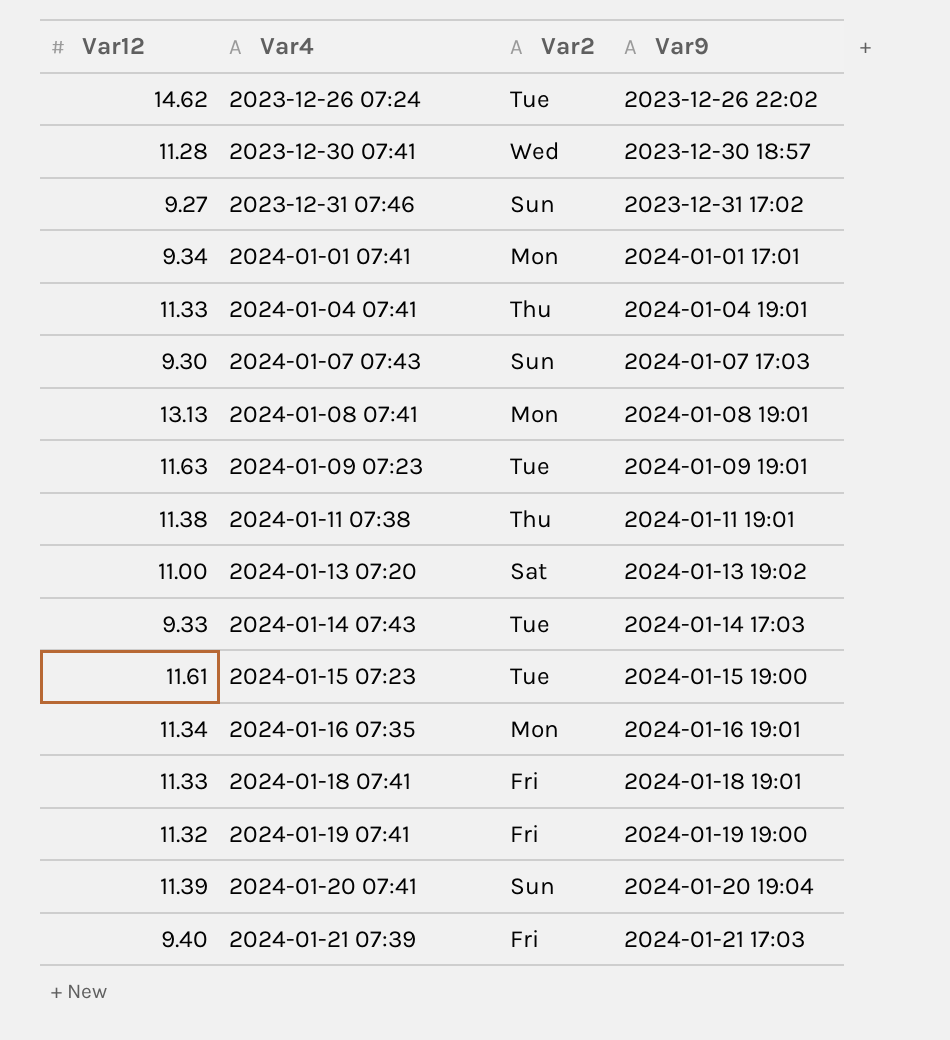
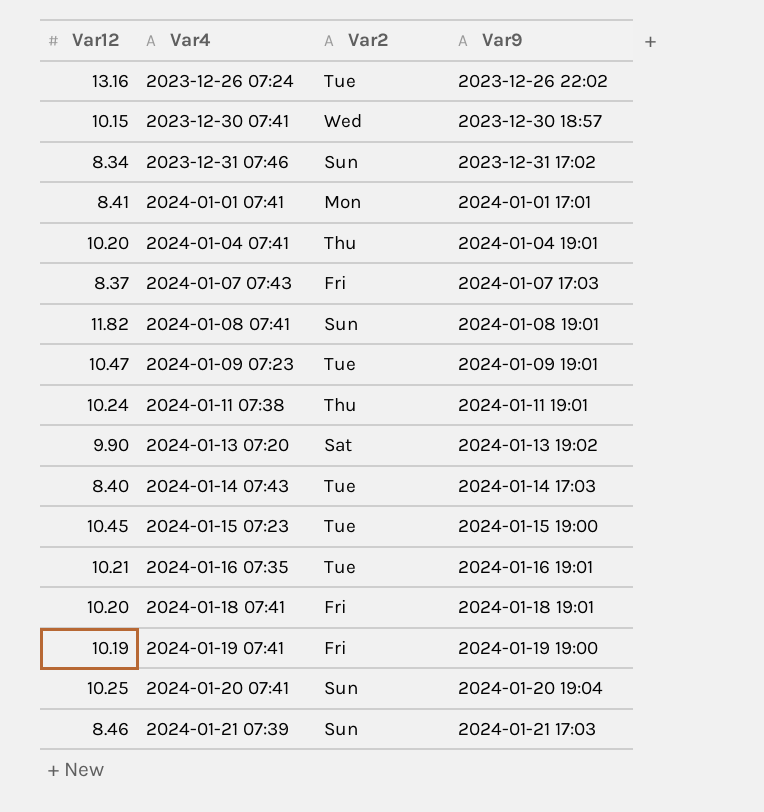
2023-12-26 07:24 | Var12: 14.62 -> 13.16
2023-12-30 07:41 | Var12: 11.28 -> 10.15
2023-12-31 07:46 | Var12: 9.27 -> 8.34
2024-01-01 07:41 | Var12: 9.34 -> 8.41
2024-01-04 07:41 | Var12: 11.33 -> 10.20
2024-01-07 07:43 | Var12: 9.30 -> 8.37
2024-01-07 07:43 | Var2: Sun -> Fri
2024-01-08 07:41 | Var12: 13.13 -> 11.82
2024-01-08 07:41 | Var2: Mon -> Sun
2024-01-09 07:23 | Var12: 11.63 -> 10.47
2024-01-11 07:38 | Var12: 11.38 -> 10.24
2024-01-13 07:20 | Var12: 11.00 -> 9.90
2024-01-14 07:43 | Var12: 9.33 -> 8.40
2024-01-15 07:23 | Var12: 11.61 -> 10.45
2024-01-16 07:35 | Var12: 11.34 -> 10.21
2024-01-16 07:35 | Var2: Mon -> Tue
2024-01-18 07:41 | Var12: 11.33 -> 10.20
2024-01-19 07:41 | Var12: 11.32 -> 10.19
2024-01-20 07:41 | Var12: 11.39 -> 10.25
2024-01-21 07:39 | Var12: 9.40 -> 8.46
2024-01-21 07:39 | Var2: Fri -> Sun

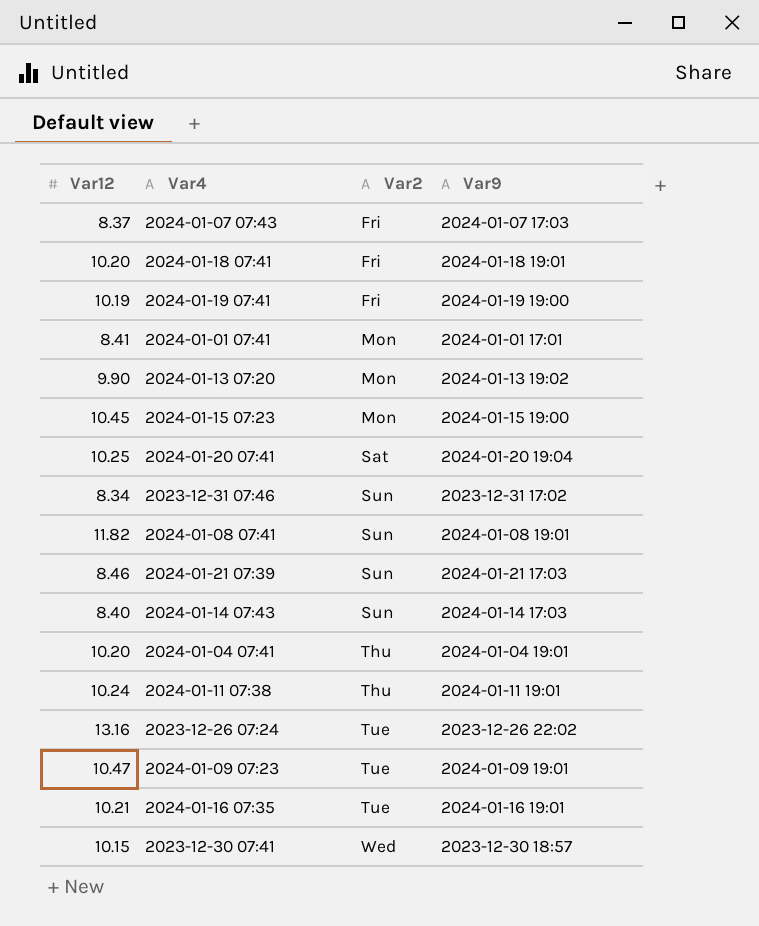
row order: Var4 ascending -> Var2 ascending
2024-01-13 07:20 | Var2: Sat -> Mon
2024-01-15 07:23 | Var2: Tue -> Mon
2024-01-20 07:41 | Var2: Sun -> Sat
2024-01-14 07:43 | Var2: Tue -> Sun

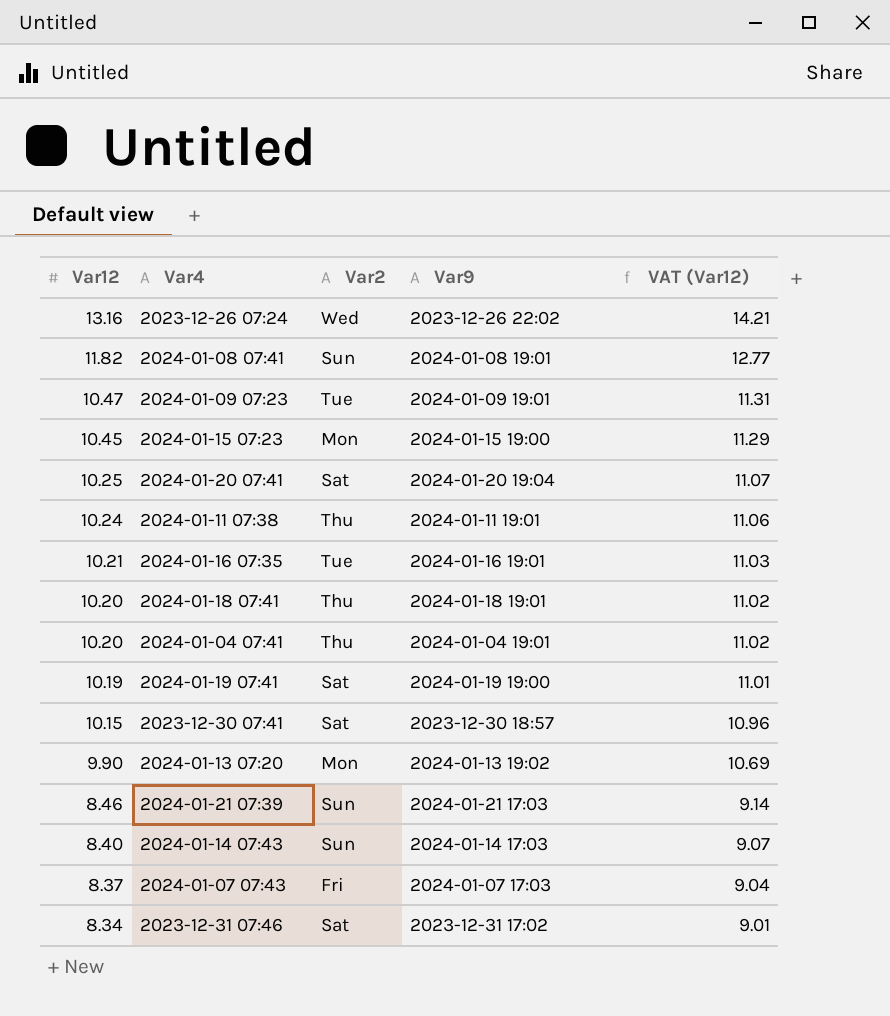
row order: Var2 ascending -> Var12 descending
column VAT (Var12) | formula: none -> [Var12] * 1.08
row 2024-01-01 07:41: 8.41 | Mon | 2024-01-01 17:01 -> none
2023-12-26 07:24 | Var2: Tue -> Wed
2024-01-18 07:41 | Var2: Fri -> Thu
2024-01-19 07:41 | Var2: Fri -> Sat
2023-12-30 07:41 | Var2: Wed -> Sat
2023-12-31 07:46 | Var2: Sun -> Sat

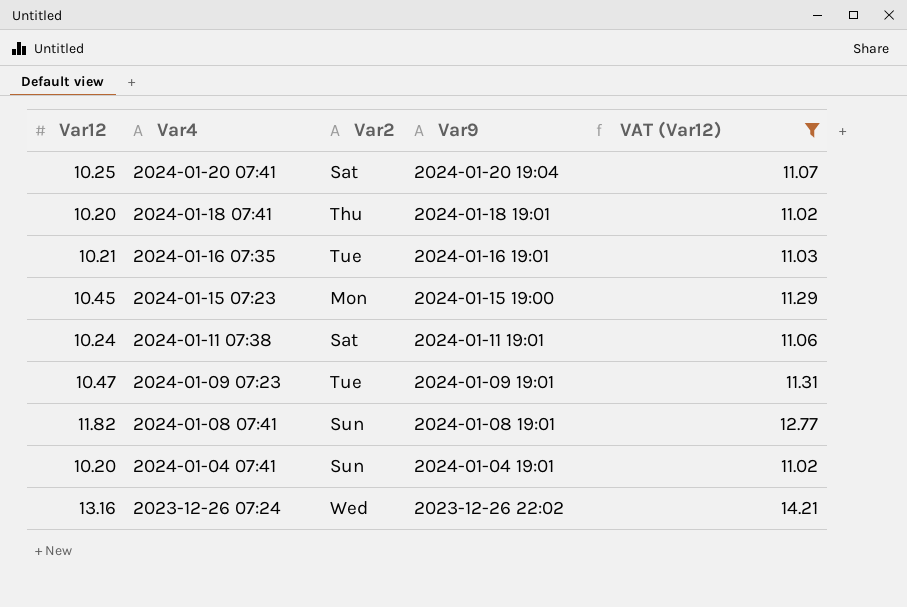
filter: none -> VAT (Var12) >= 11.02
row order: Var12 descending -> Var4 descending
2024-01-11 07:38 | Var2: Thu -> Sat
2024-01-04 07:41 | Var2: Thu -> Sun

